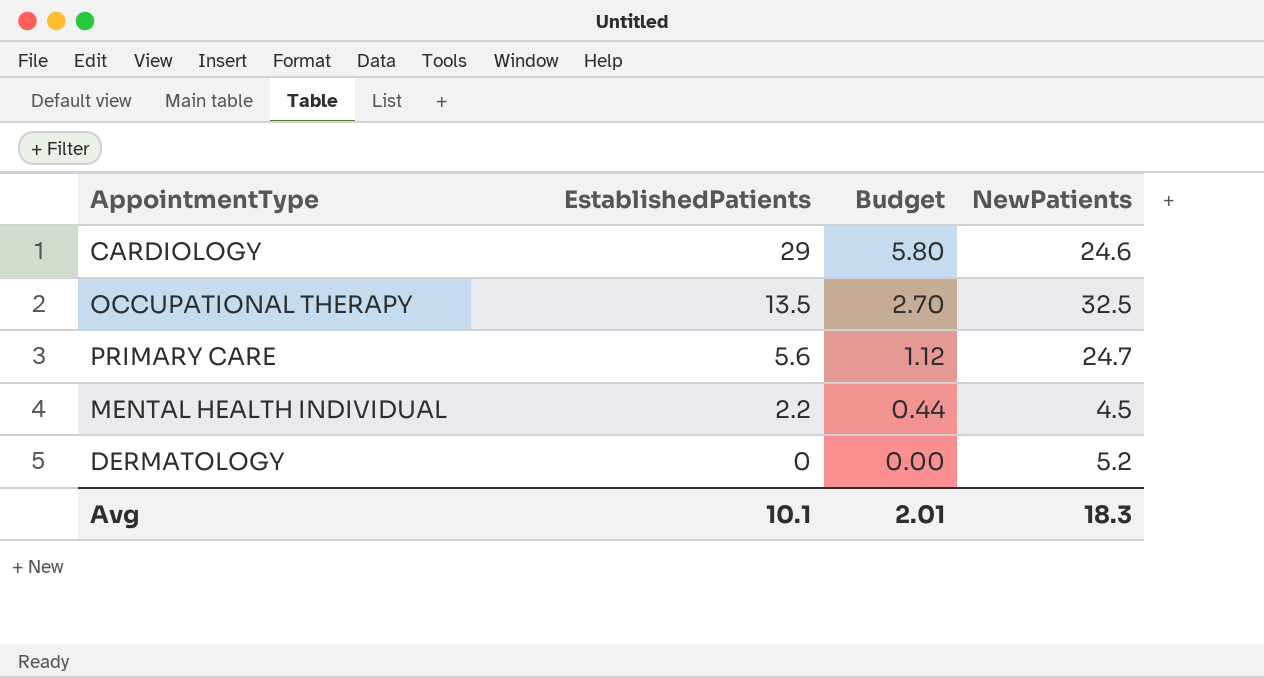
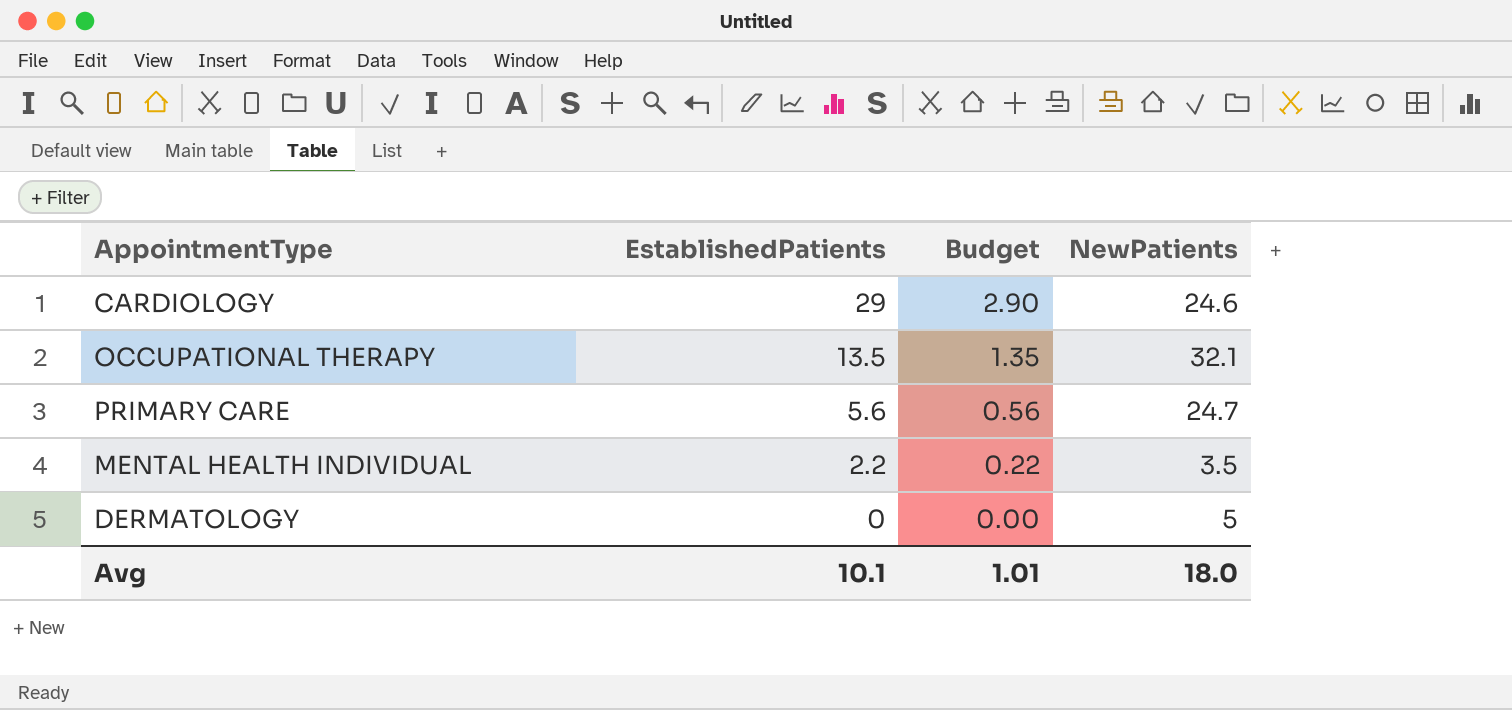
column Budget | formula: [EstablishedPatients] * 0.2 -> [EstablishedPatients] * 0.1
OCCUPATIONAL THERAPY | NewPatients: 32.5 -> 32.1
MENTAL HEALTH INDIVIDUAL | NewPatients: 4.5 -> 3.5
DERMATOLOGY | NewPatients: 5.2 -> 5
Avg | Budget: 2.01 -> 1.01
Avg | NewPatients: 18.3 -> 18.0

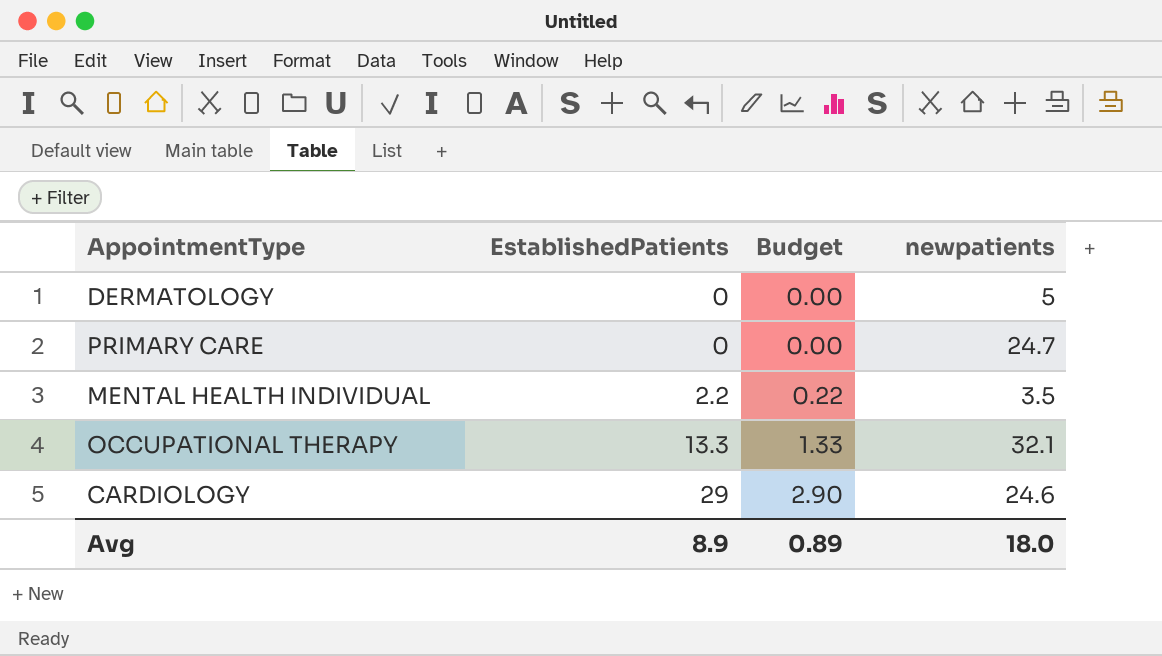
row order: EstablishedPatients descending -> EstablishedPatients ascending
column name: NewPatients -> newpatients
PRIMARY CARE | EstablishedPatients: 5.6 -> 0
PRIMARY CARE | Budget: 0.56 -> 0.00
OCCUPATIONAL THERAPY | EstablishedPatients: 13.5 -> 13.3
OCCUPATIONAL THERAPY | Budget: 1.35 -> 1.33
Avg | EstablishedPatients: 10.1 -> 8.9
Avg | Budget: 1.01 -> 0.89

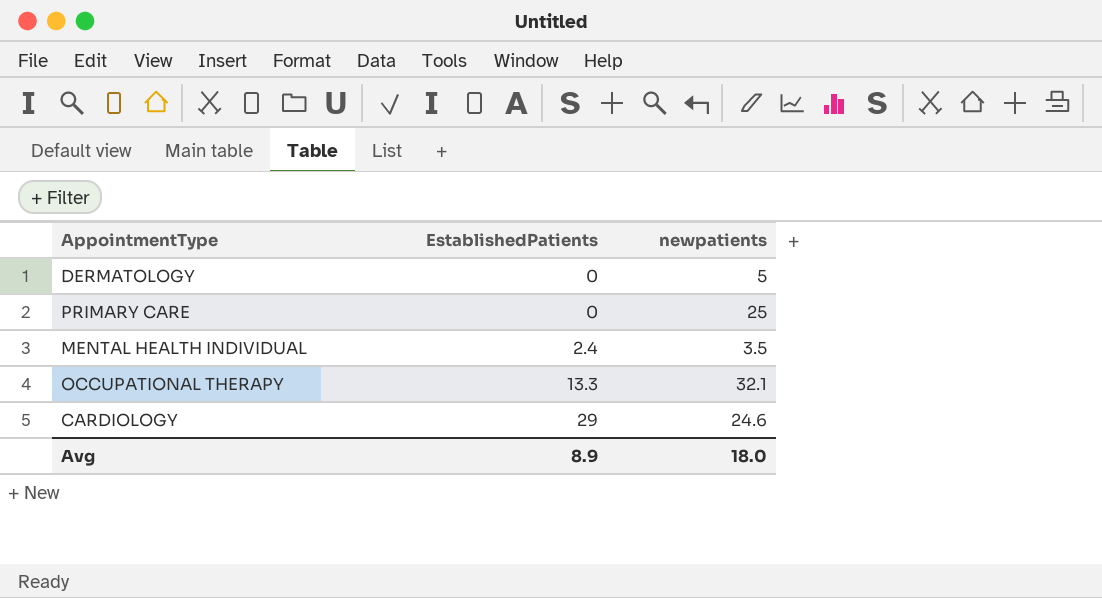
column Budget | formula: [EstablishedPatients] * 0.1 -> none
PRIMARY CARE | newpatients: 24.7 -> 25
MENTAL HEALTH INDIVIDUAL | EstablishedPatients: 2.2 -> 2.4

